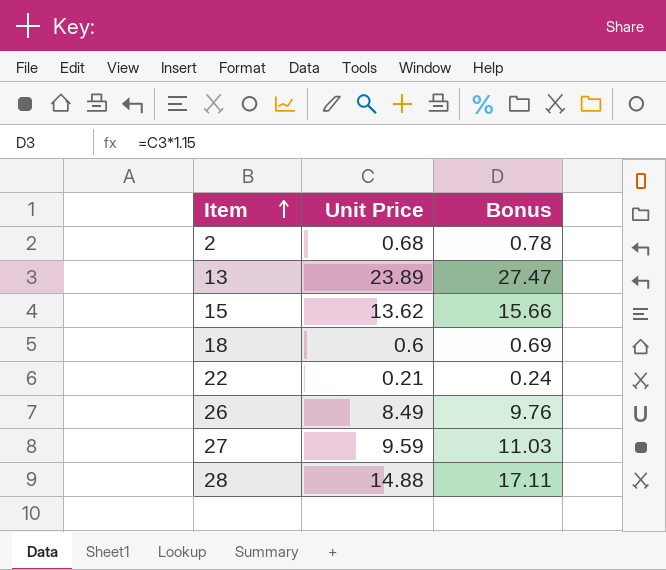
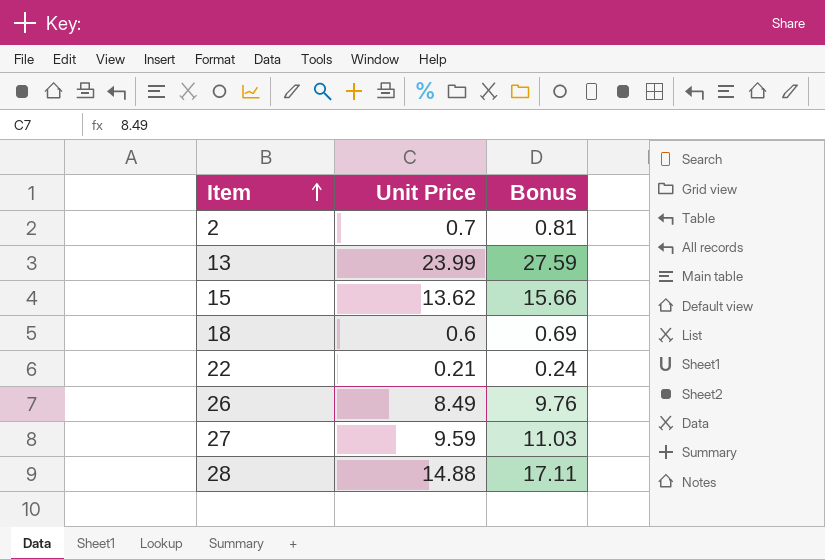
2 | Unit Price: 0.68 -> 0.7
2 | Bonus: 0.78 -> 0.81
13 | Unit Price: 23.89 -> 23.99
13 | Bonus: 27.47 -> 27.59

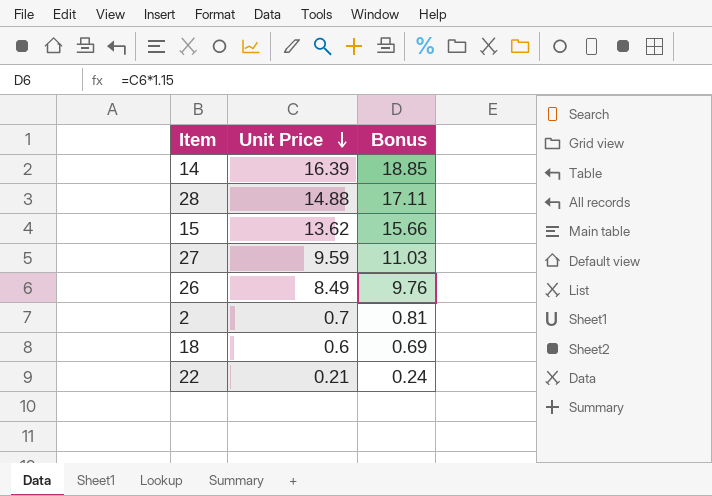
row order: Item ascending -> Unit Price descending
row 13: 23.99 | 27.59 -> none
row 14: none -> 16.39 | 18.85

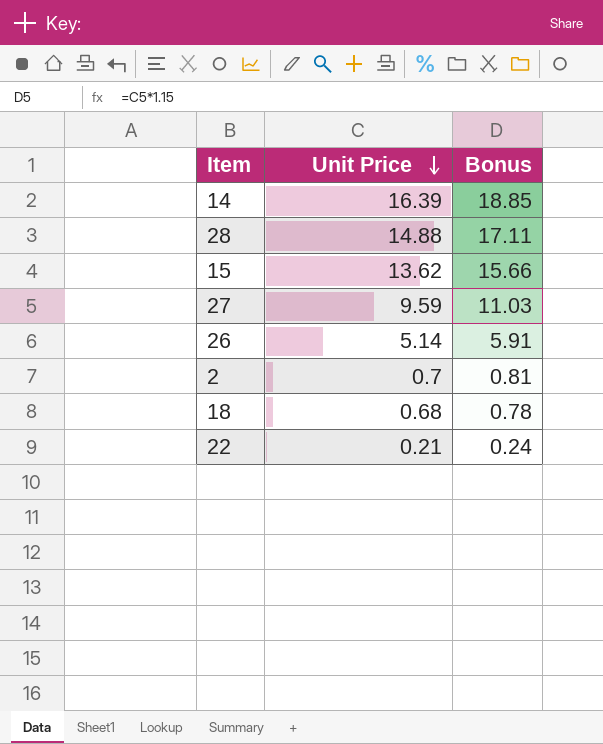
26 | Unit Price: 8.49 -> 5.14
26 | Bonus: 9.76 -> 5.91
18 | Unit Price: 0.6 -> 0.68
18 | Bonus: 0.69 -> 0.78

